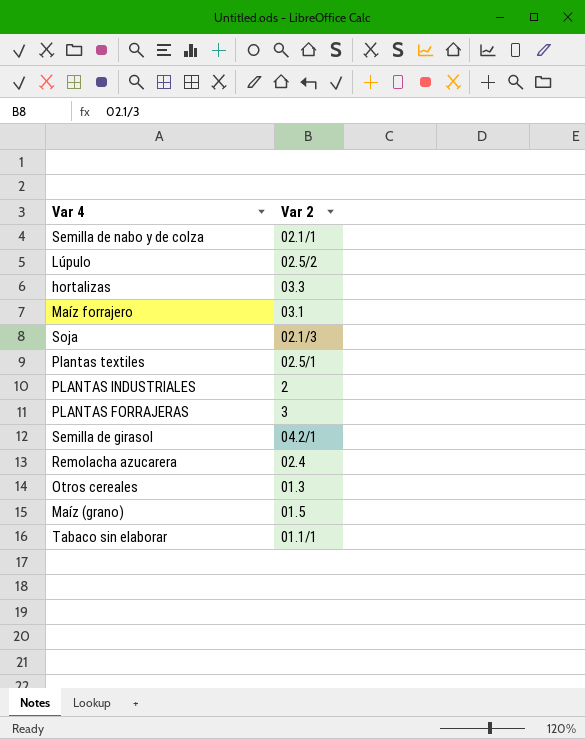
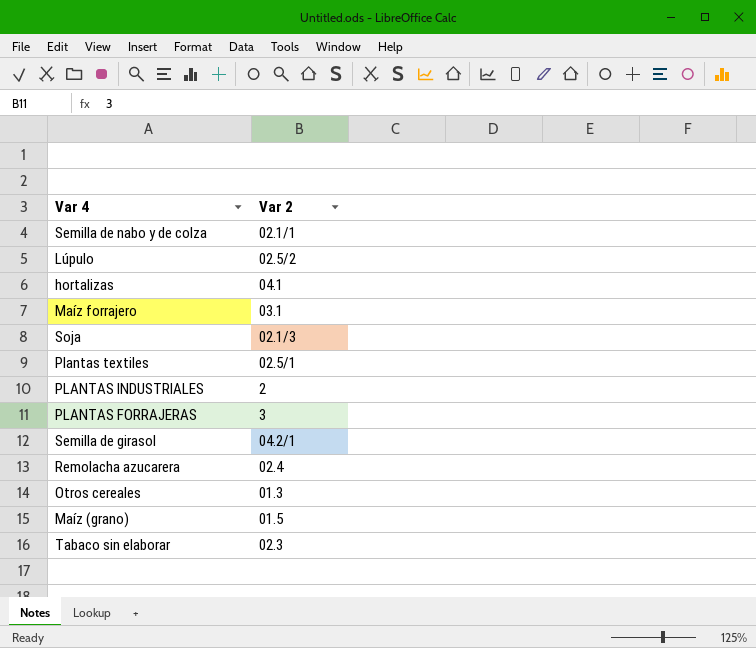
hortalizas | Var 2: 03.3 -> 04.1
Tabaco sin elaborar | Var 2: 01.1/1 -> 02.3

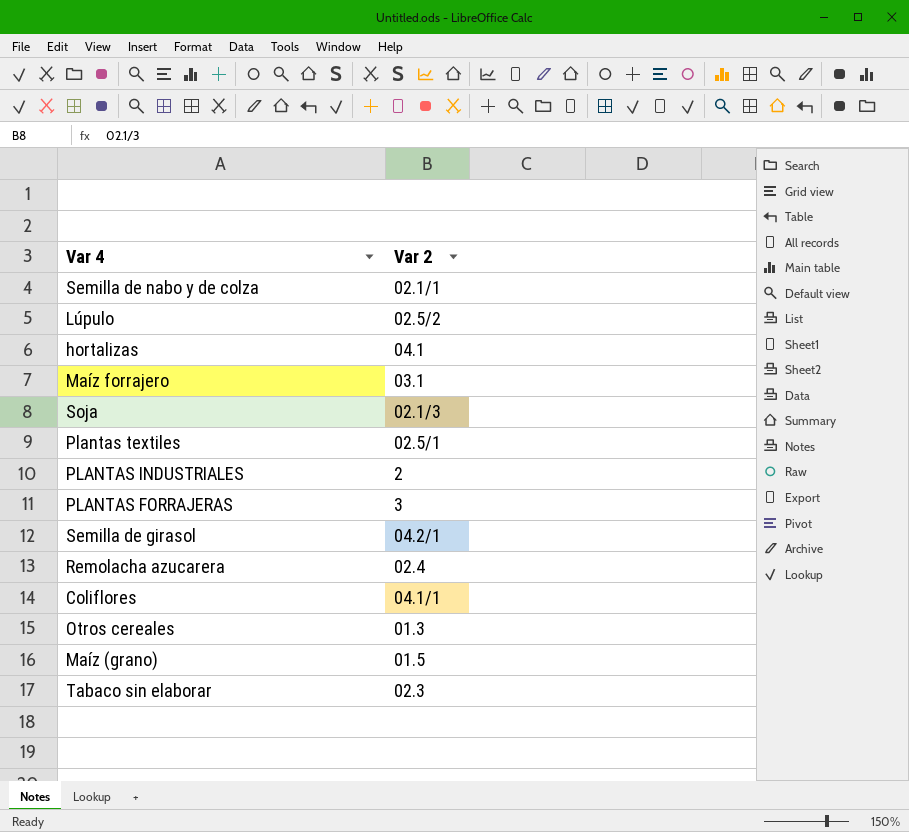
row Coliflores: none -> 04.1/1

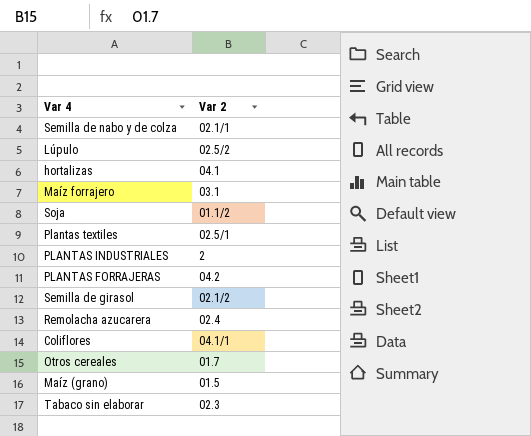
Soja | Var 2: 02.1/3 -> 01.1/2
PLANTAS FORRAJERAS | Var 2: 3 -> 04.2
Semilla de girasol | Var 2: 04.2/1 -> 02.1/2
Otros cereales | Var 2: 01.3 -> 01.7

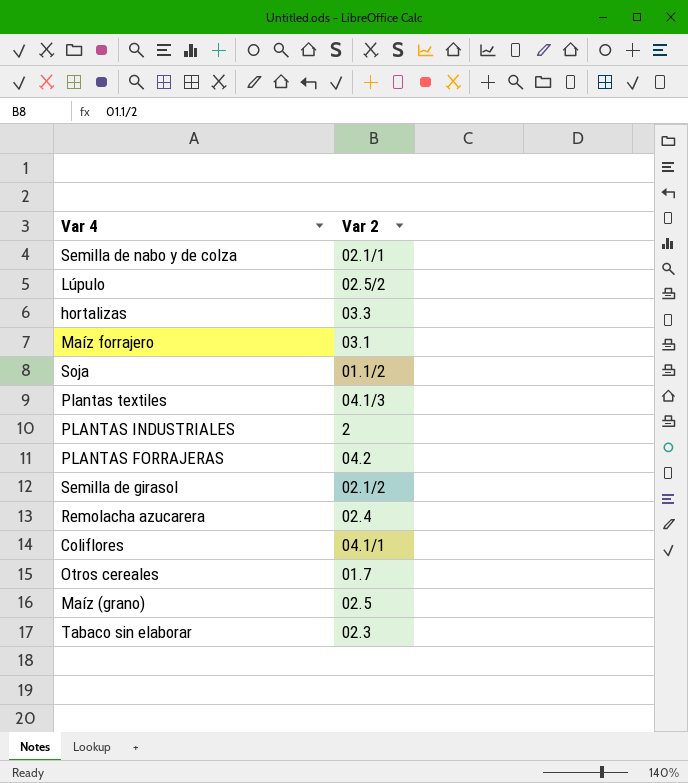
hortalizas | Var 2: 04.1 -> 03.3
Plantas textiles | Var 2: 02.5/1 -> 04.1/3
Maíz (grano) | Var 2: 01.5 -> 02.5

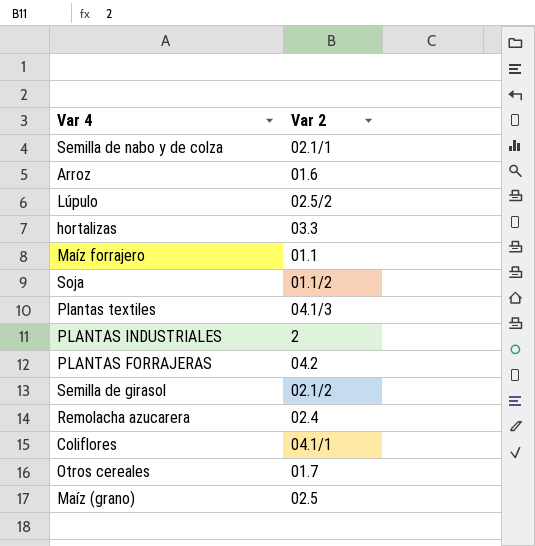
row Tabaco sin elaborar: 02.3 -> none
row Arroz: none -> 01.6
Maíz forrajero | Var 2: 03.1 -> 01.1

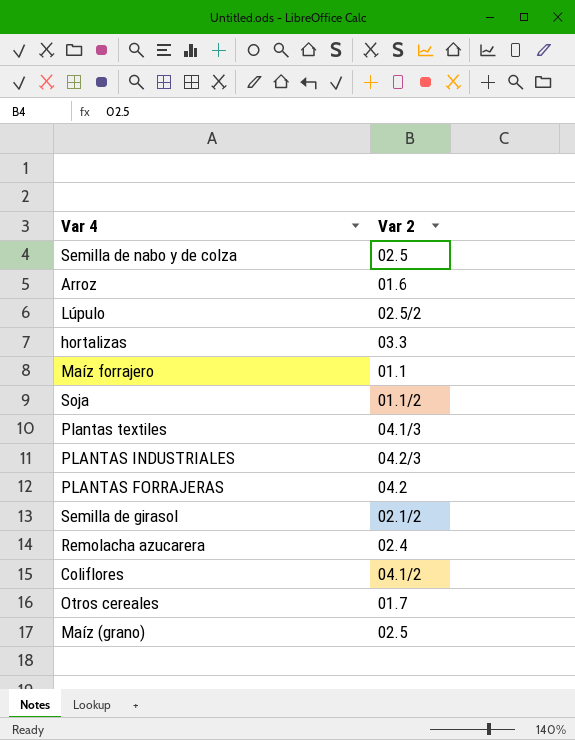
Semilla de nabo y de colza | Var 2: 02.1/1 -> 02.5
PLANTAS INDUSTRIALES | Var 2: 2 -> 04.2/3
Coliflores | Var 2: 04.1/1 -> 04.1/2

